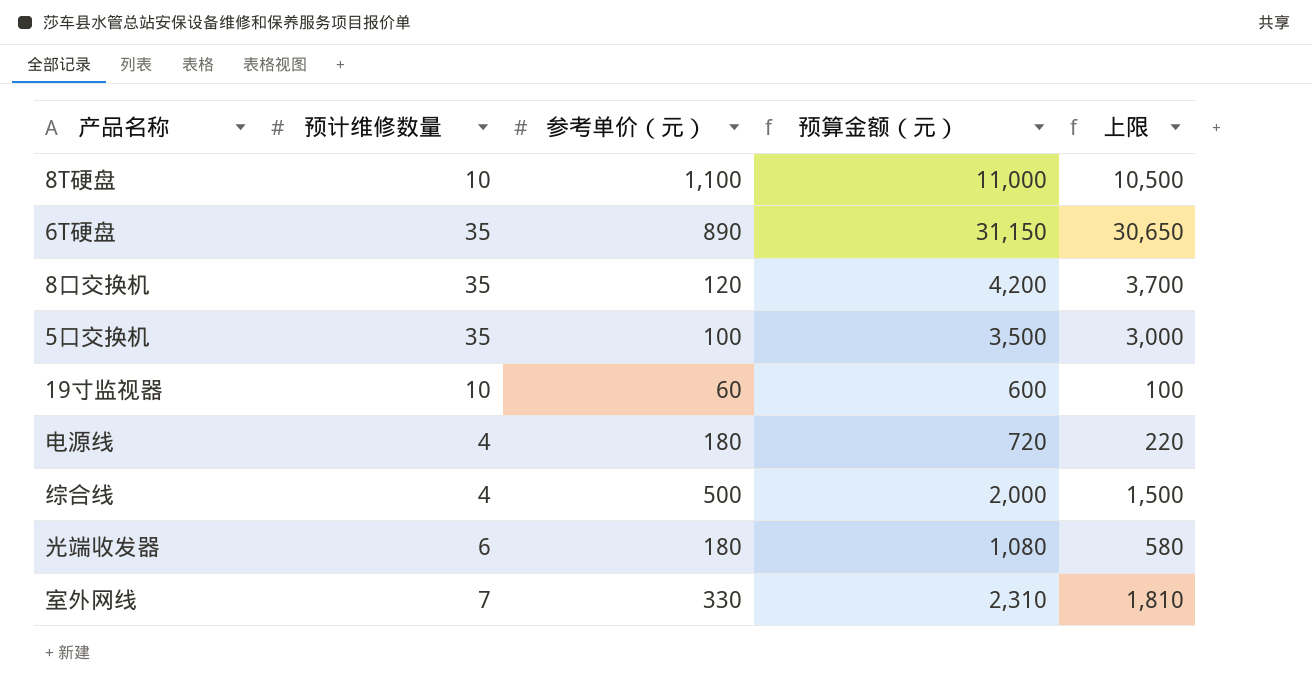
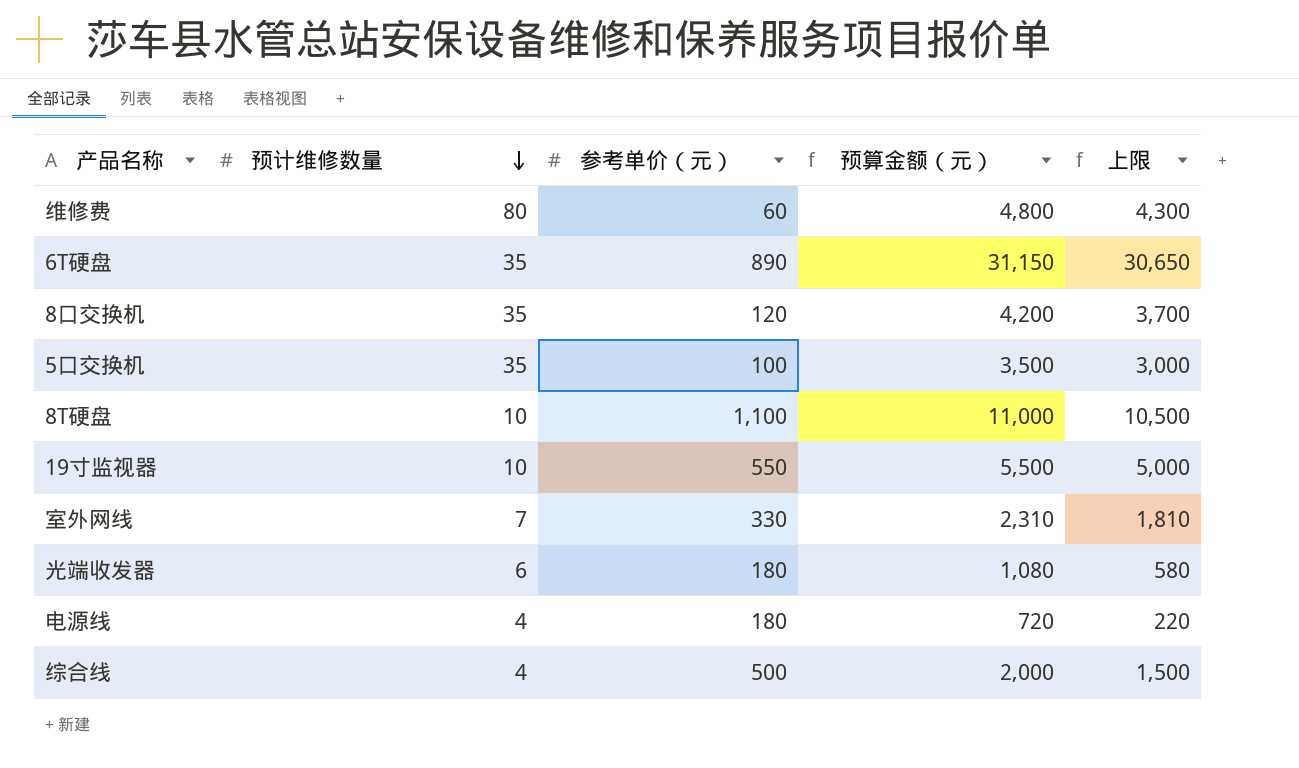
row order: none -> 预计维修数量 descending
row 维修费: none -> 80 | 60 | 4,800 | 4,300
19寸监视器 | 参考单价（元）: 60 -> 550
19寸监视器 | 预算金额（元）: 600 -> 5,500
19寸监视器 | 上限: 100 -> 5,000

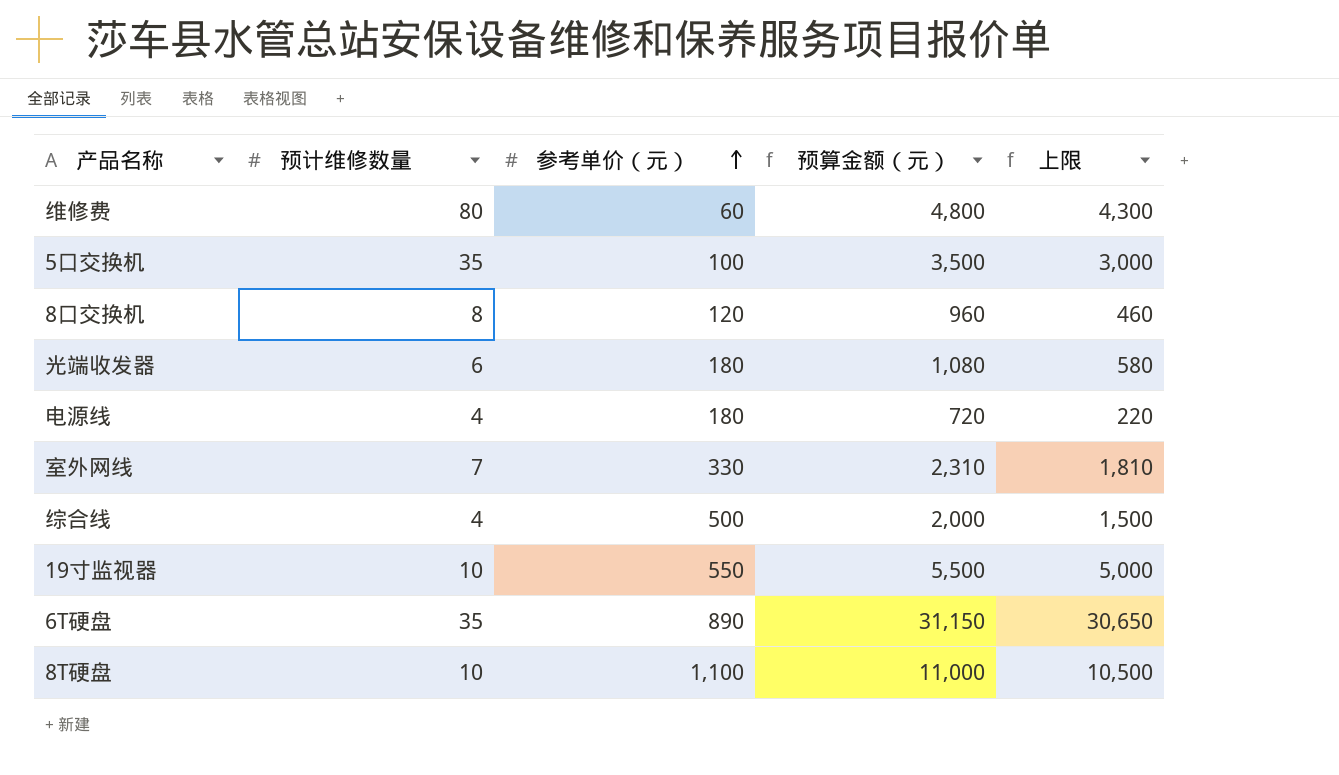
row order: 预计维修数量 descending -> 参考单价（元） ascending
8口交换机 | 预计维修数量: 35 -> 8
8口交换机 | 预算金额（元）: 4,200 -> 960
8口交换机 | 上限: 3,700 -> 460

